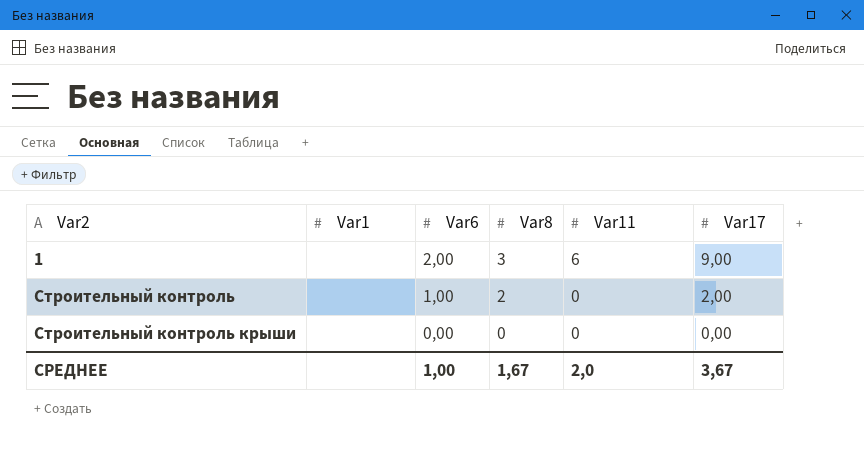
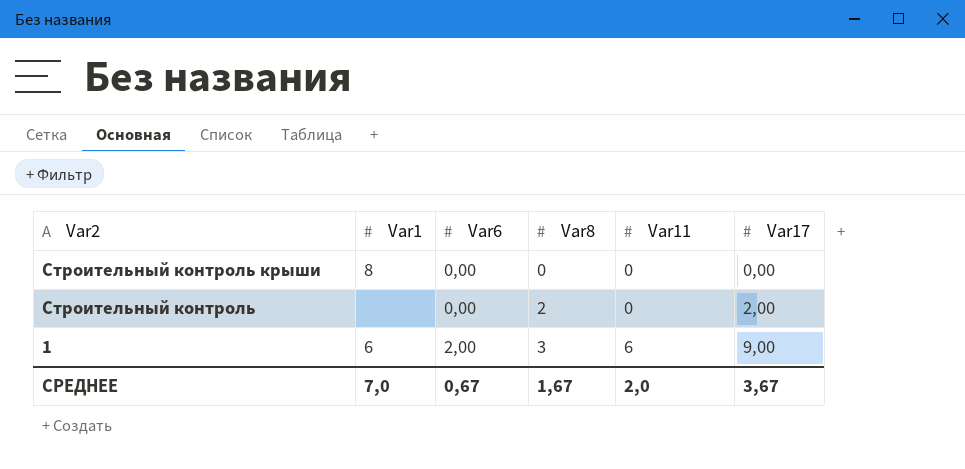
row order: Var2 ascending -> Var2 descending
Строительный контроль крыши | Var1: none -> 8
Строительный контроль | Var6: 1,00 -> 0,00
1 | Var1: none -> 6
СРЕДНЕЕ | Var1: none -> 7,0
СРЕДНЕЕ | Var6: 1,00 -> 0,67

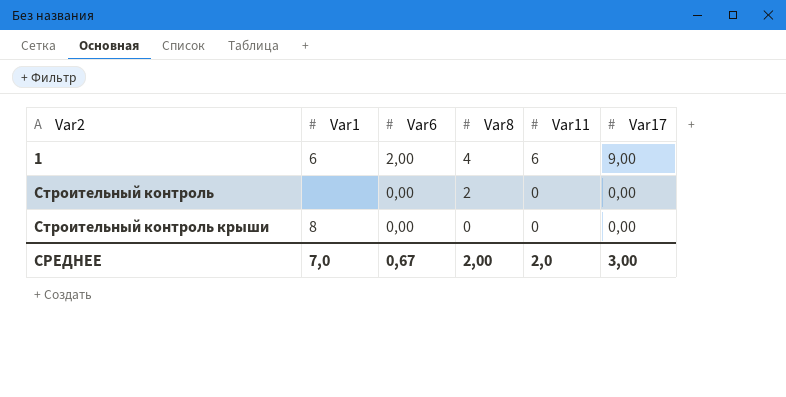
row order: Var2 descending -> Var2 ascending
1 | Var8: 3 -> 4
Строительный контроль | Var17: 2,00 -> 0,00
СРЕДНЕЕ | Var8: 1,67 -> 2,00
СРЕДНЕЕ | Var17: 3,67 -> 3,00

